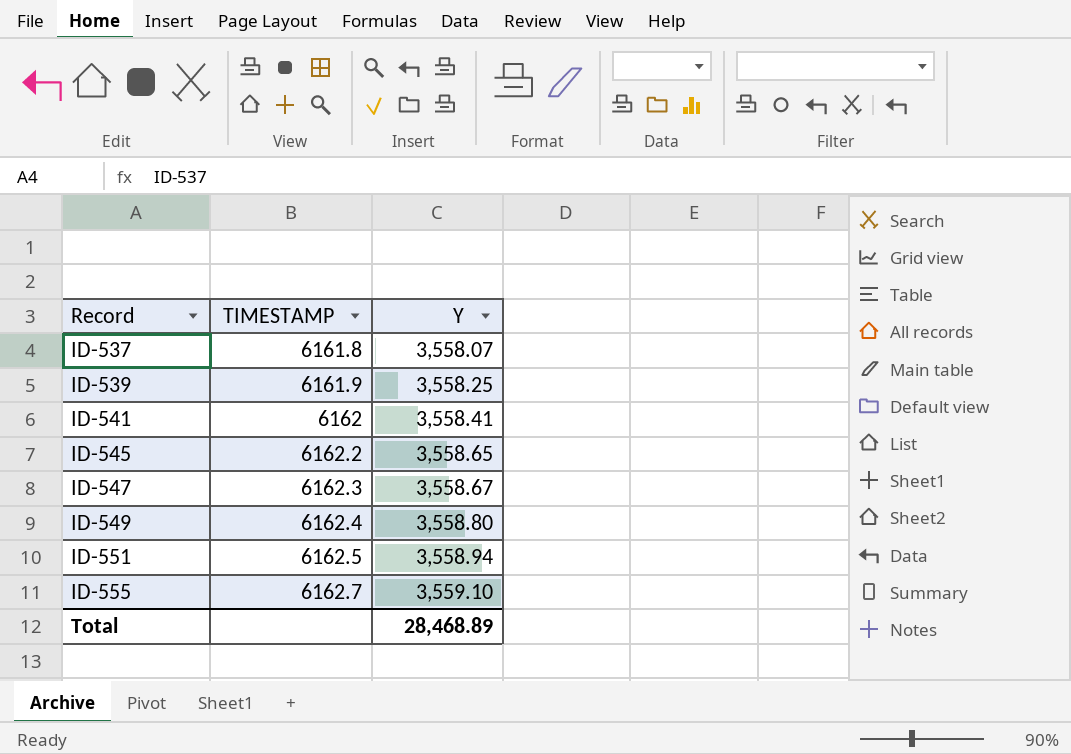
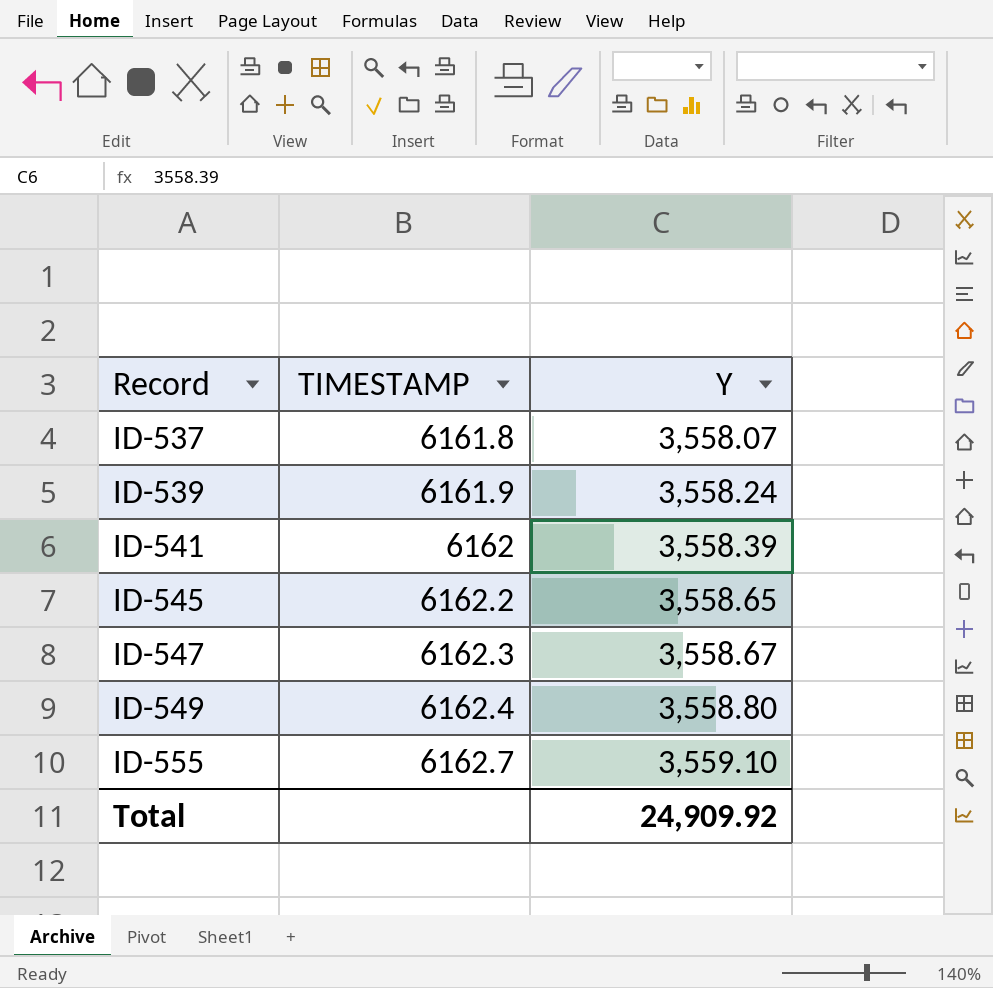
row ID-551: 6162.5 | 3,558.94 -> none
ID-539 | Y: 3,558.25 -> 3,558.24
ID-541 | Y: 3,558.41 -> 3,558.39
Total | Y: 28,468.89 -> 24,909.92

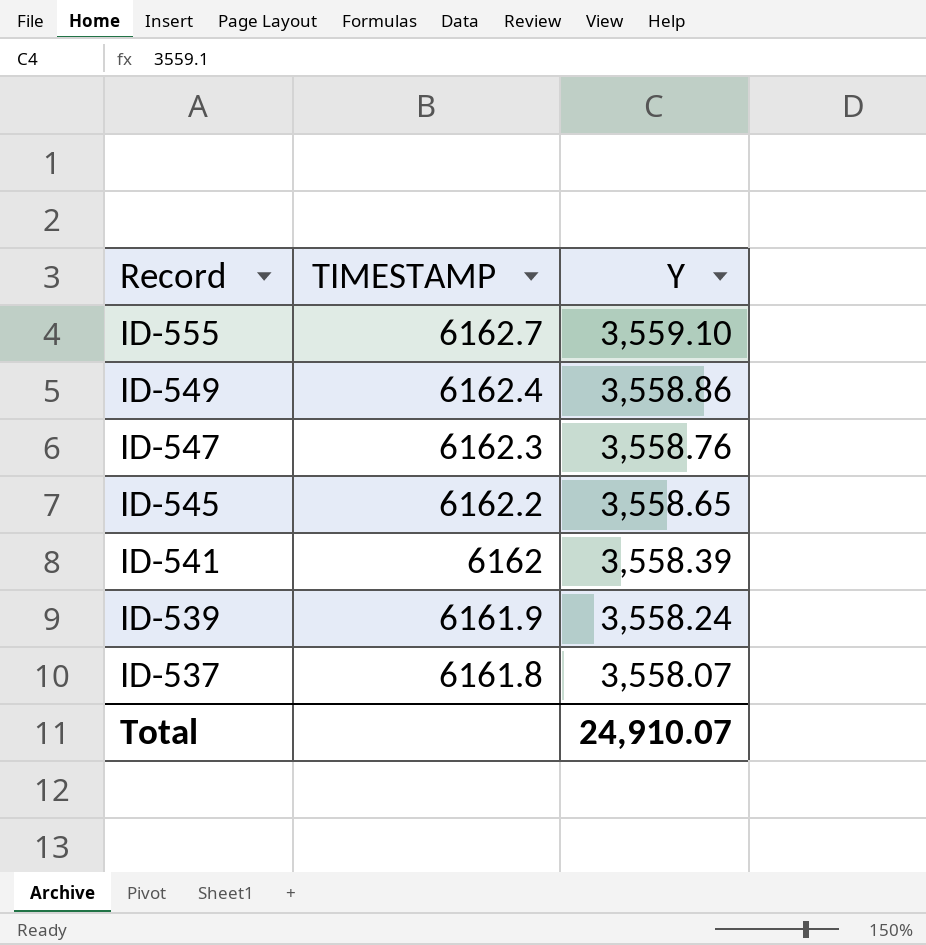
row order: Record ascending -> Record descending
ID-549 | Y: 3,558.80 -> 3,558.86
ID-547 | Y: 3,558.67 -> 3,558.76
Total | Y: 24,909.92 -> 24,910.07

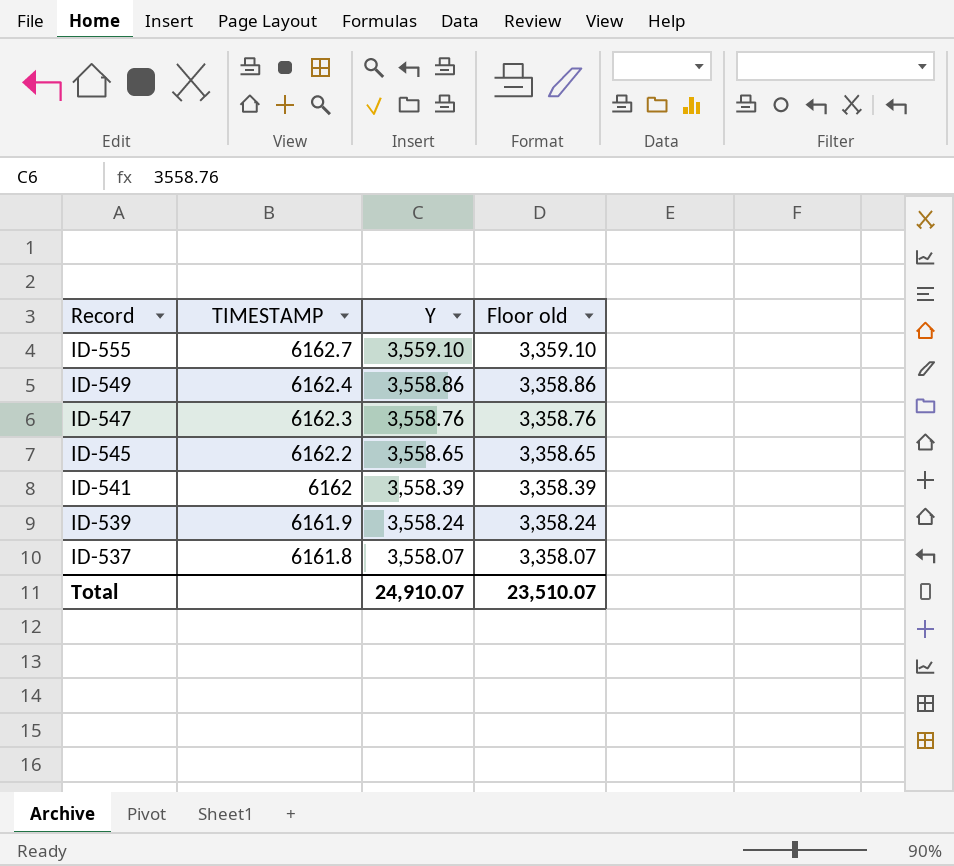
column Floor old | formula: none -> [Y] - 200

